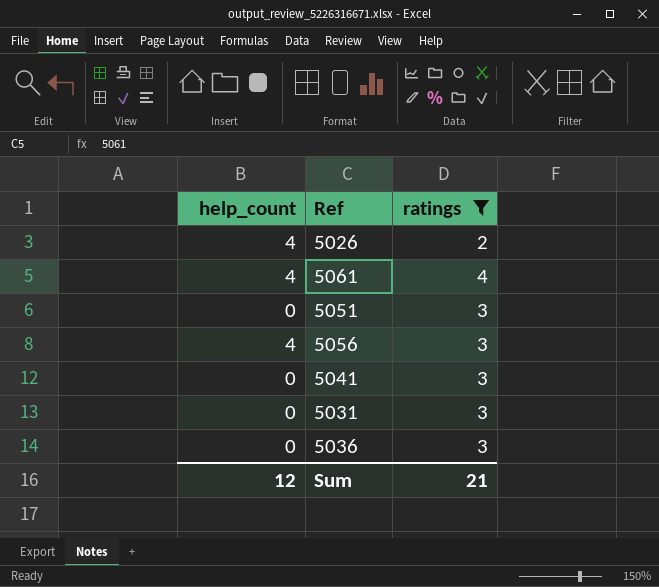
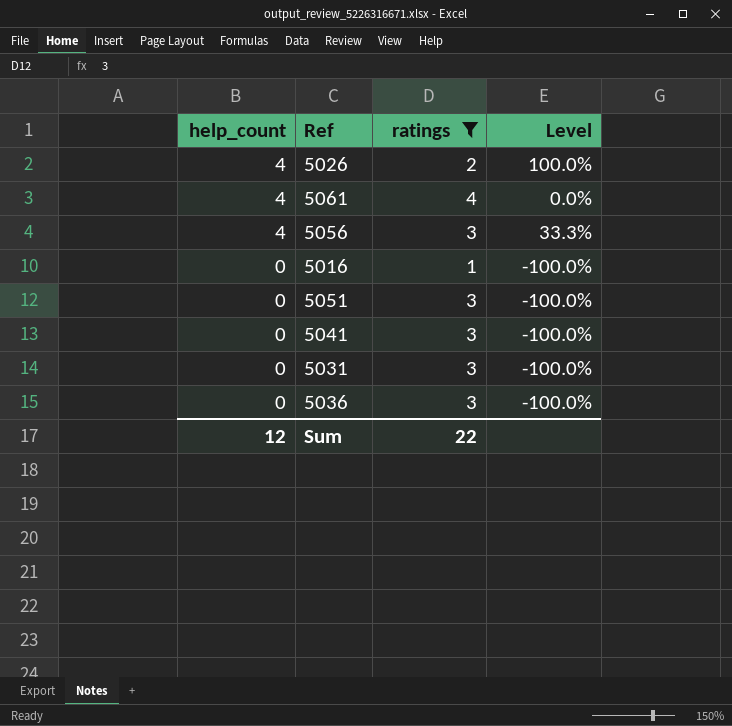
row order: none -> help_count descending
column Level | formula: none -> ([help_count] - [ratings]) / [ratings]
row 5016: none -> 0 | 1 | -100.0%
Sum | ratings: 21 -> 22

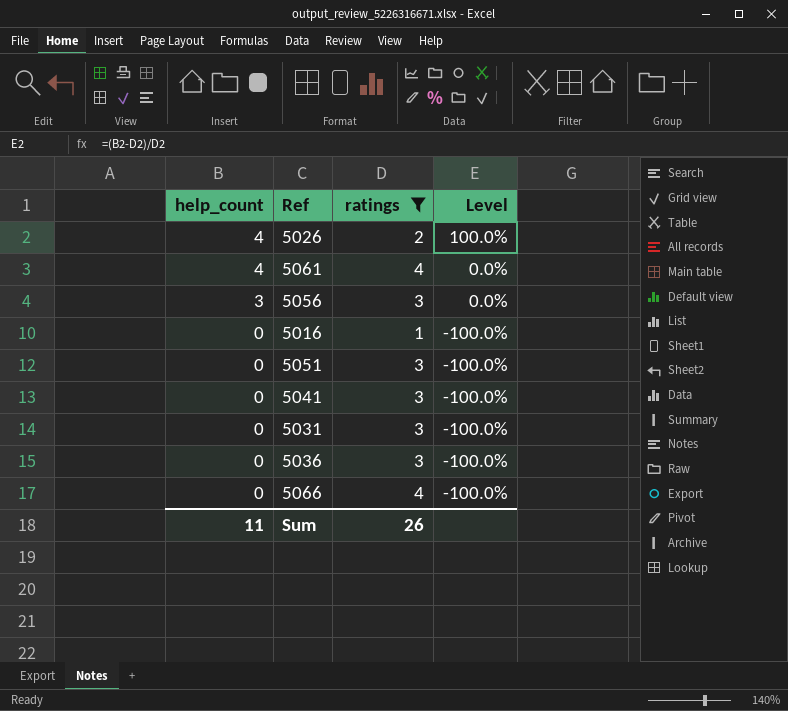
5056 | help_count: 4 -> 3
5056 | Level: 33.3% -> 0.0%
row 5066: none -> 0 | 4 | -100.0%
Sum | help_count: 12 -> 11
Sum | ratings: 22 -> 26

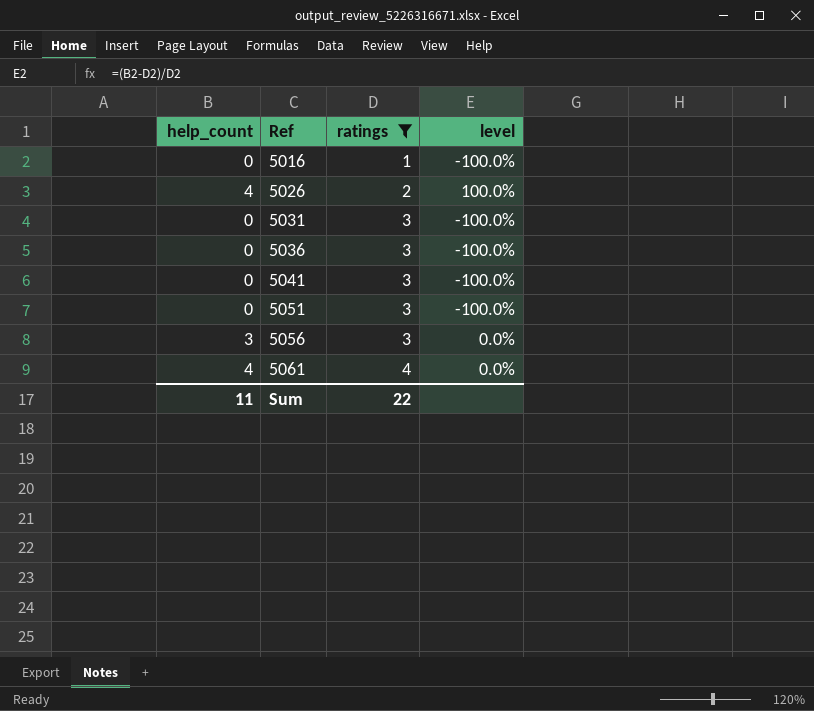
row order: help_count descending -> Ref ascending
column name: Level -> level
row 5066: 0 | 4 | -100.0% -> none
Sum | ratings: 26 -> 22

